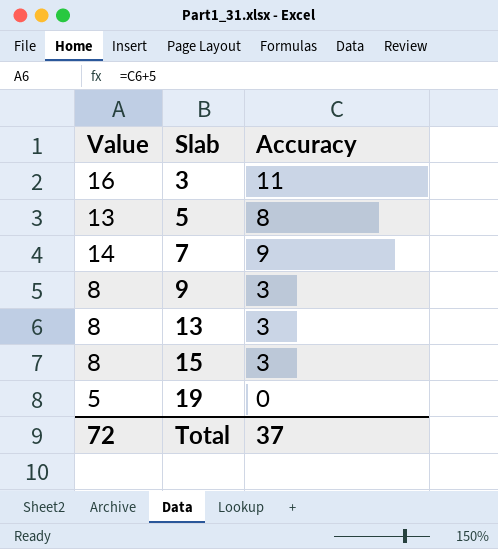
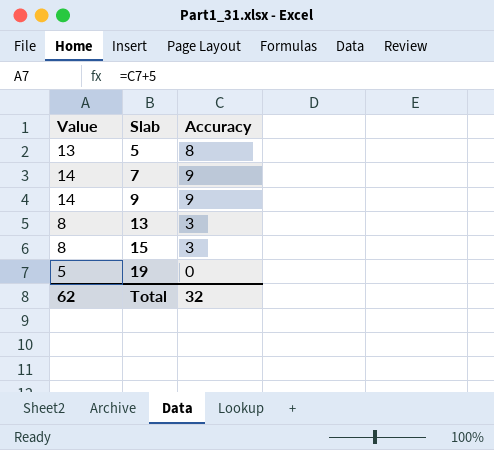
row 3: 16 | 11 -> none
9 | Value: 8 -> 14
9 | Accuracy: 3 -> 9
Total | Value: 72 -> 62
Total | Accuracy: 37 -> 32

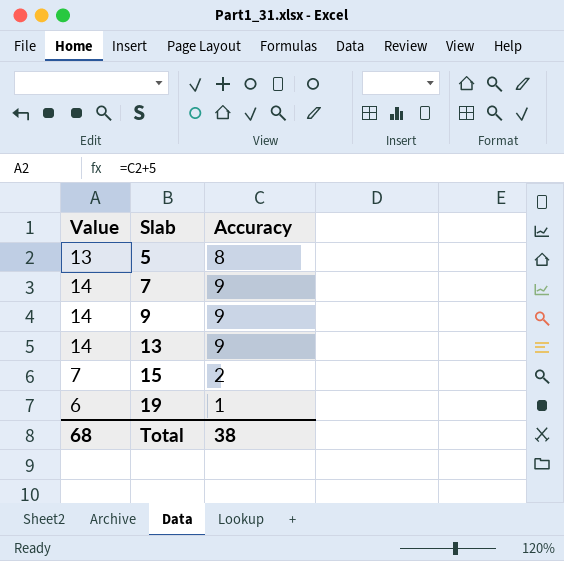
13 | Value: 8 -> 14
13 | Accuracy: 3 -> 9
15 | Value: 8 -> 7
15 | Accuracy: 3 -> 2
19 | Value: 5 -> 6
19 | Accuracy: 0 -> 1
Total | Value: 62 -> 68
Total | Accuracy: 32 -> 38

